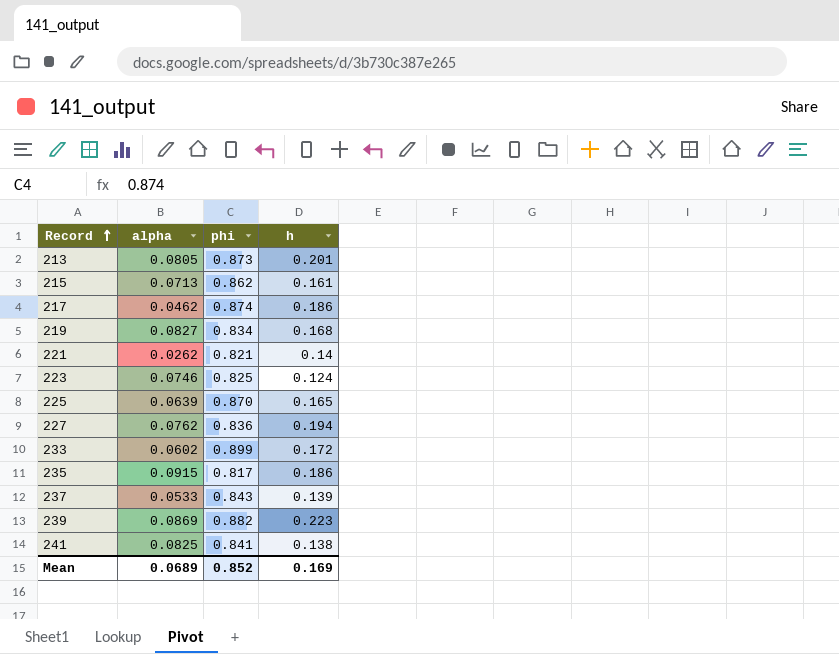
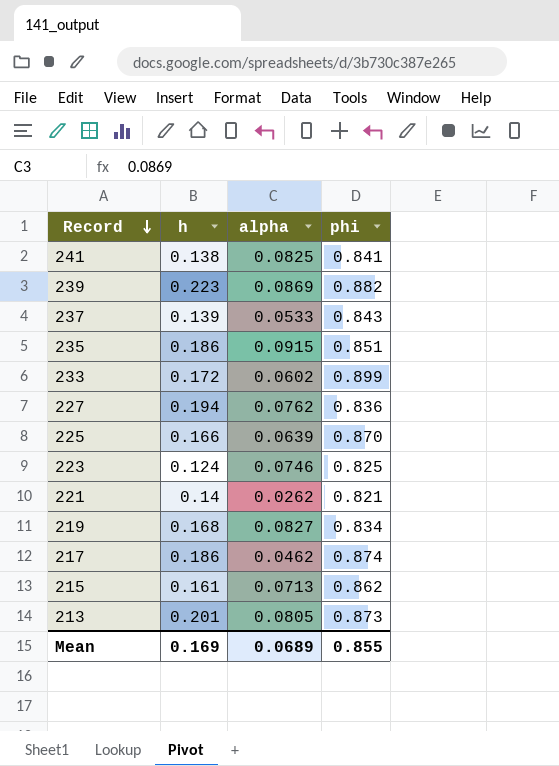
row order: Record ascending -> Record descending
column h | position: 4 -> 2
235 | phi: 0.817 -> 0.851
225 | h: 0.165 -> 0.166
Mean | phi: 0.852 -> 0.855

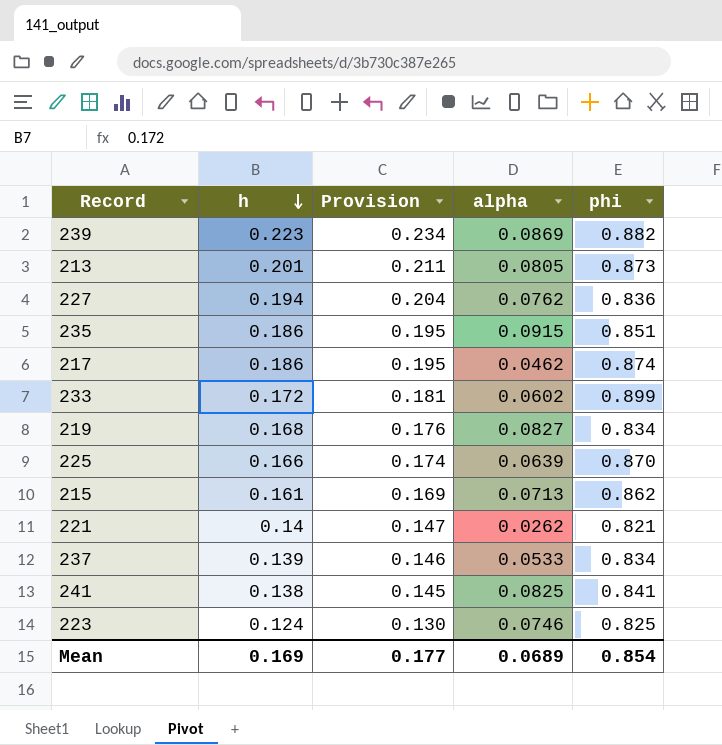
row order: Record descending -> h descending
column Provision | formula: none -> [h] * 1.05
237 | phi: 0.843 -> 0.834
Mean | phi: 0.855 -> 0.854

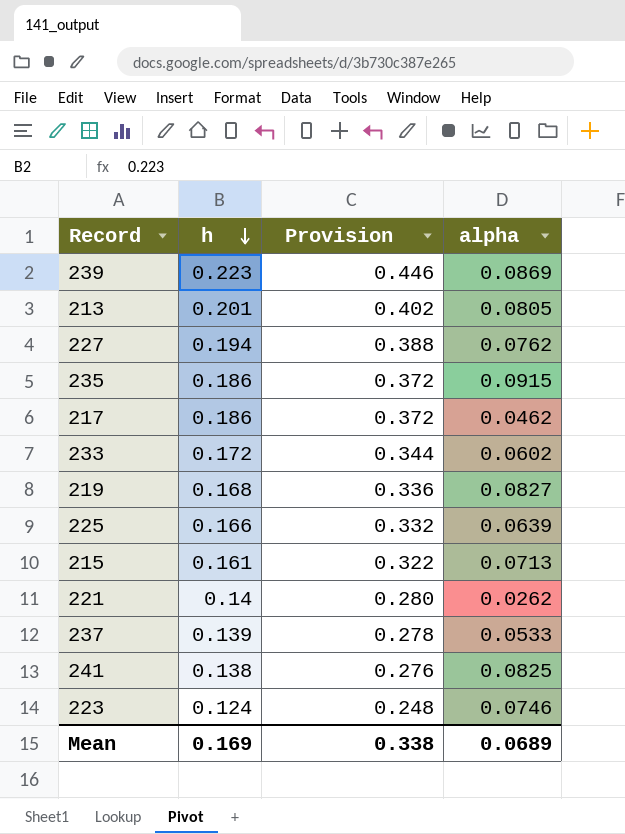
column phi | position: 5 -> none
column Provision | formula: [h] * 1.05 -> [h] * 2
Mean | Provision: 0.177 -> 0.338

